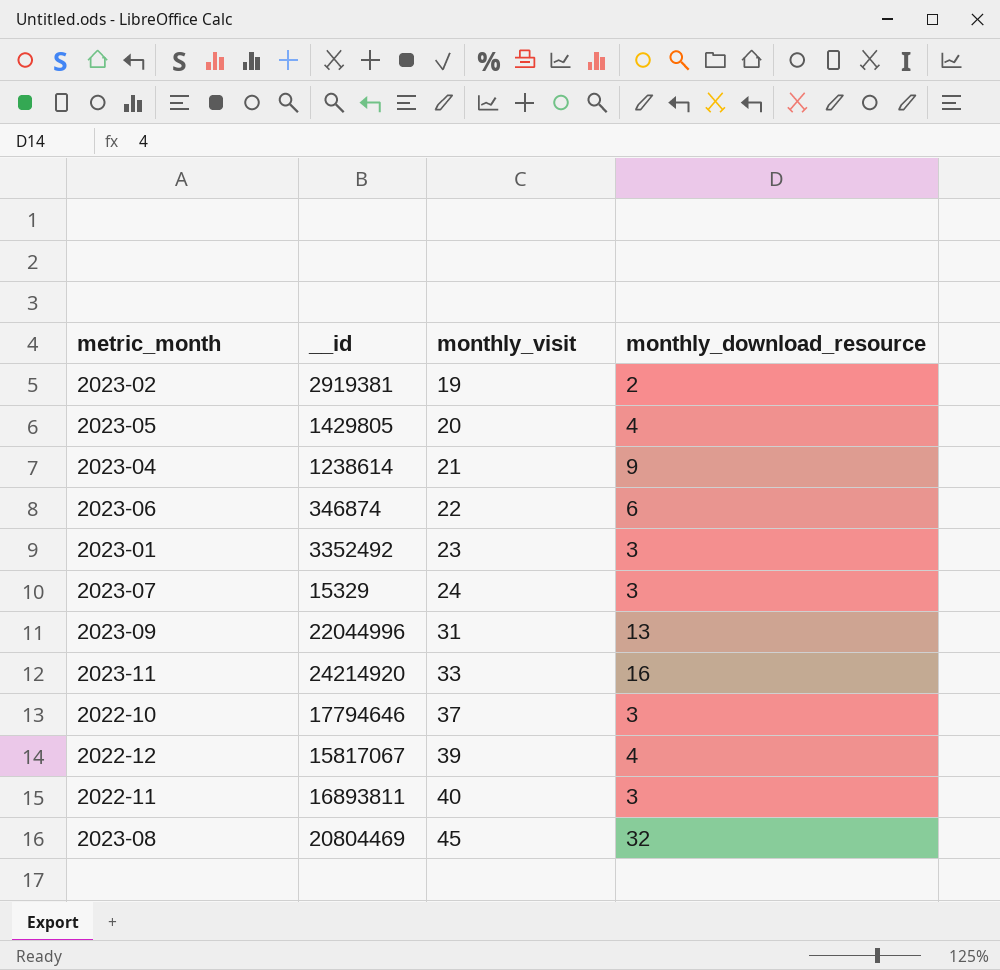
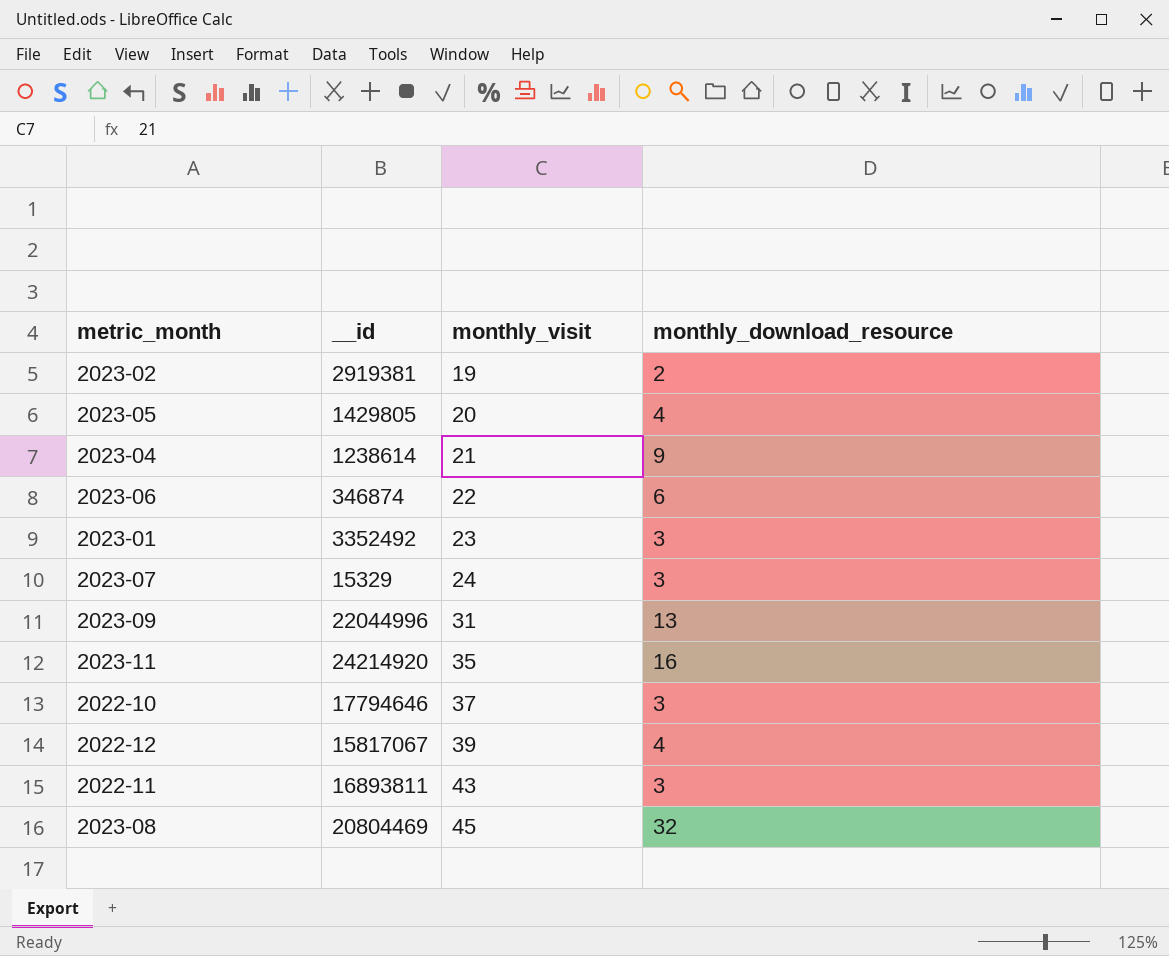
2023-11 | monthly_visit: 33 -> 35
2022-11 | monthly_visit: 40 -> 43

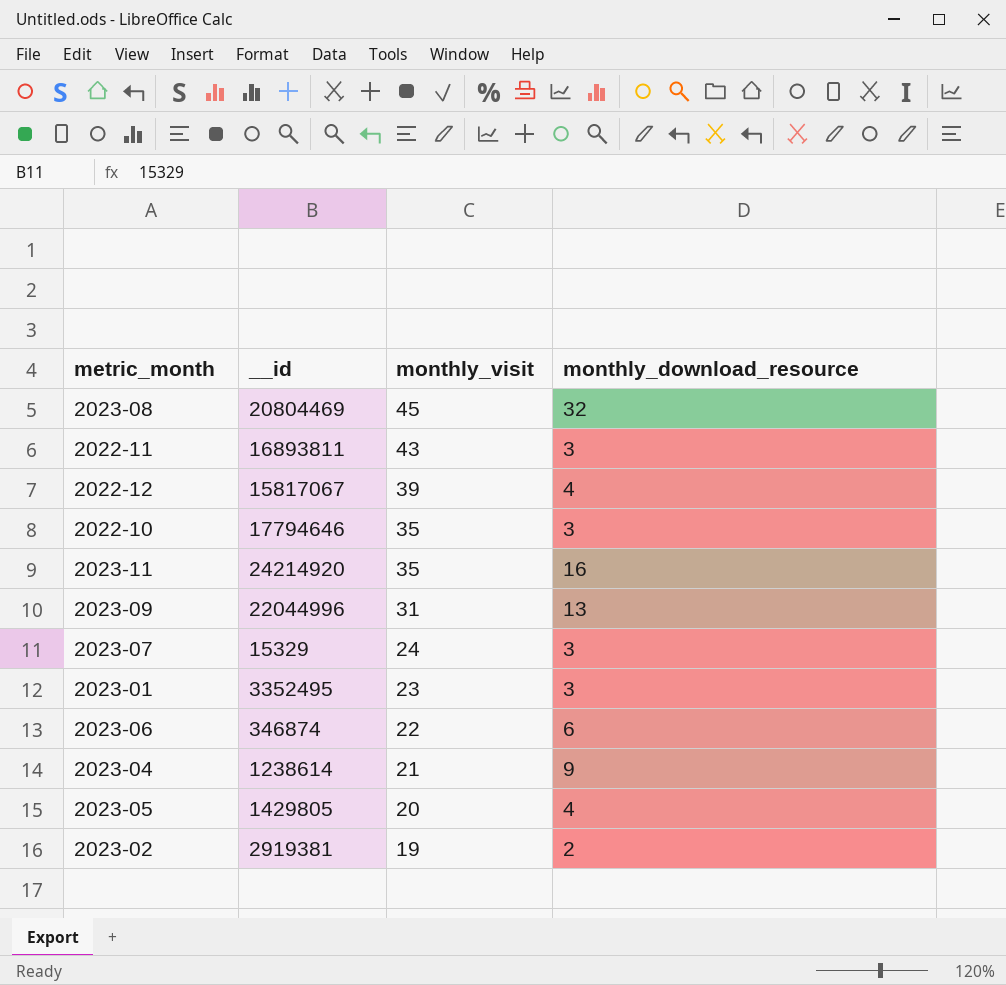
row order: monthly_visit ascending -> monthly_visit descending
2022-10 | monthly_visit: 37 -> 35
2023-01 | __id: 3352492 -> 3352495

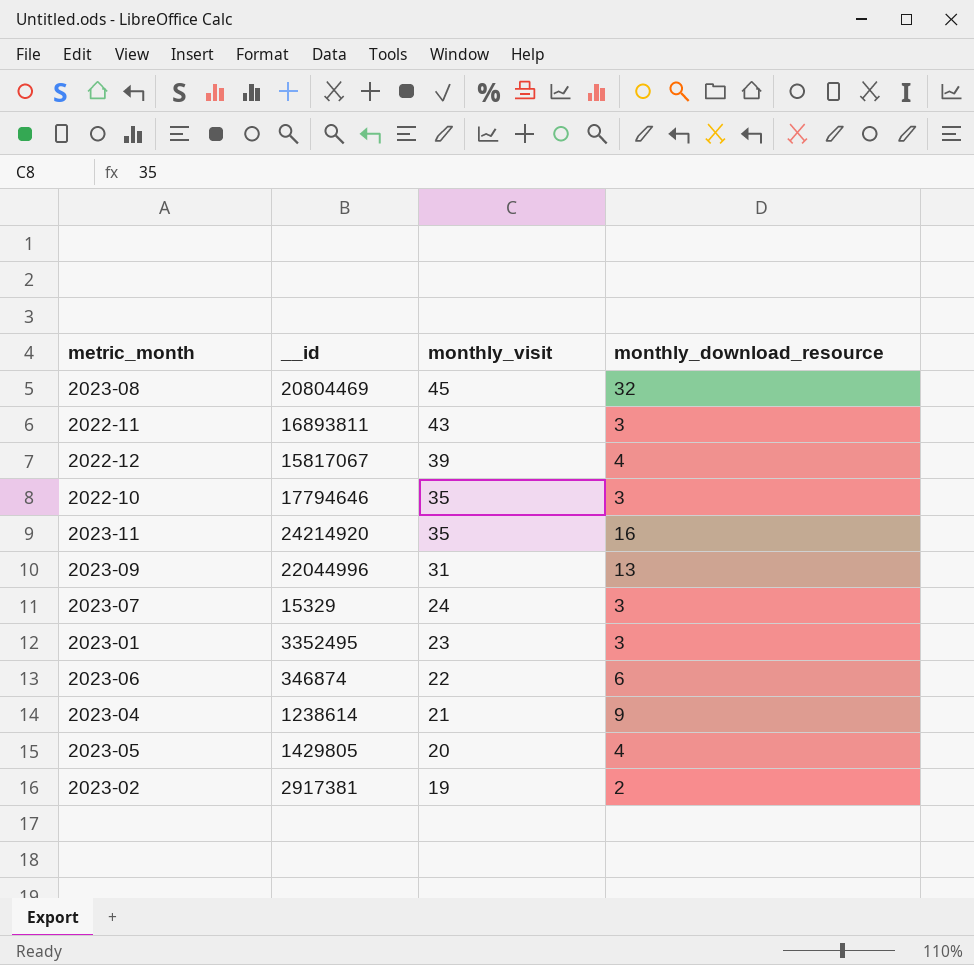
2023-02 | __id: 2919381 -> 2917381

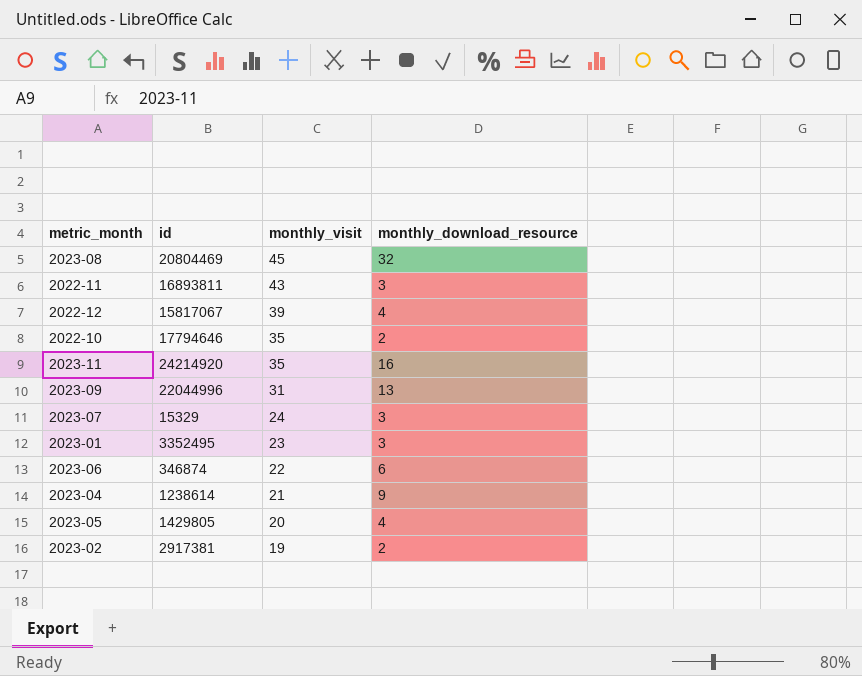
column name: __id -> id
2022-10 | monthly_download_resource: 3 -> 2

